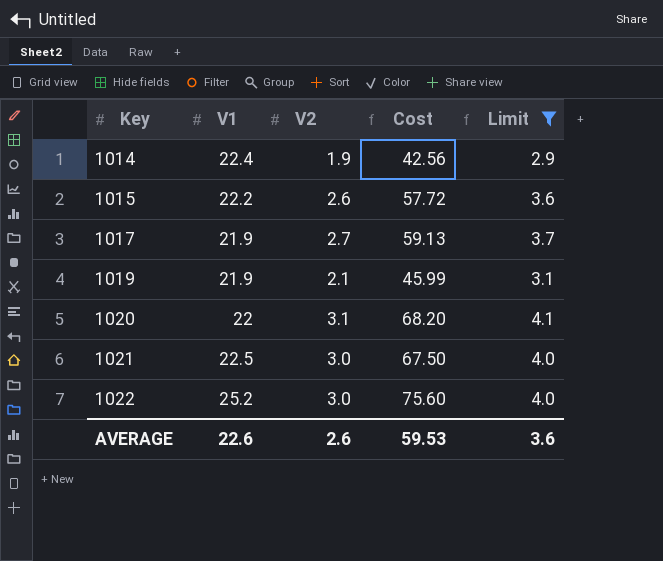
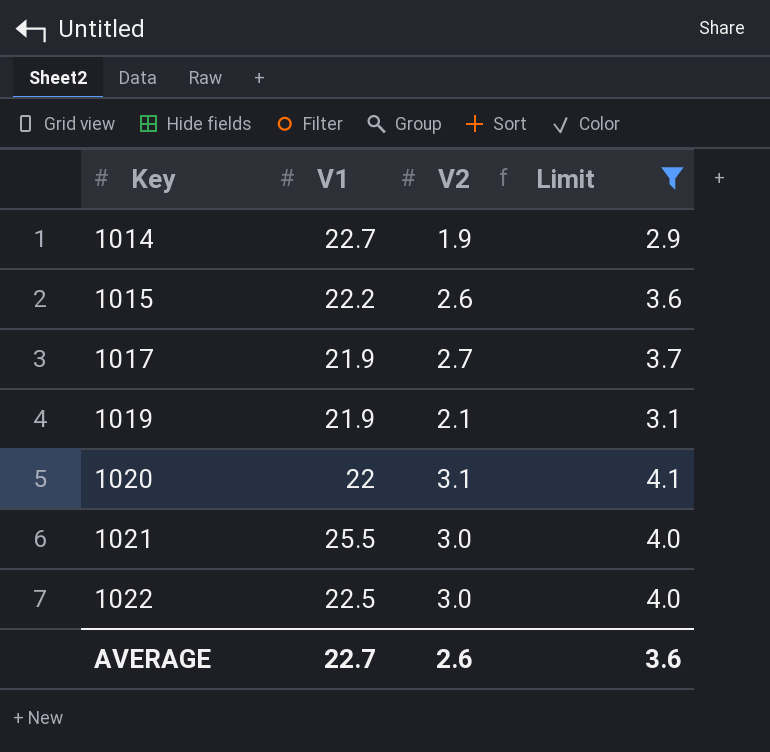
column Cost | formula: [V1] * [V2] -> none
1014 | V1: 22.4 -> 22.7
1021 | V1: 22.5 -> 25.5
1022 | V1: 25.2 -> 22.5
AVERAGE | V1: 22.6 -> 22.7

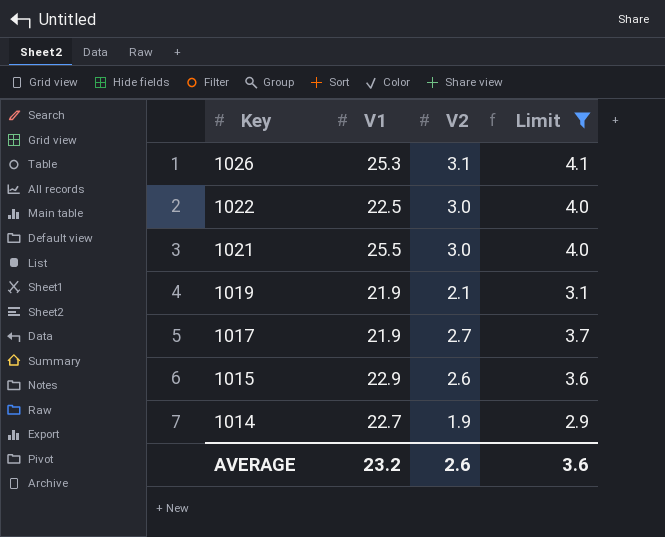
row order: Key ascending -> Key descending
row 1020: 22 | 3.1 | 4.1 -> none
row 1026: none -> 25.3 | 3.1 | 4.1
1015 | V1: 22.2 -> 22.9
AVERAGE | V1: 22.7 -> 23.2

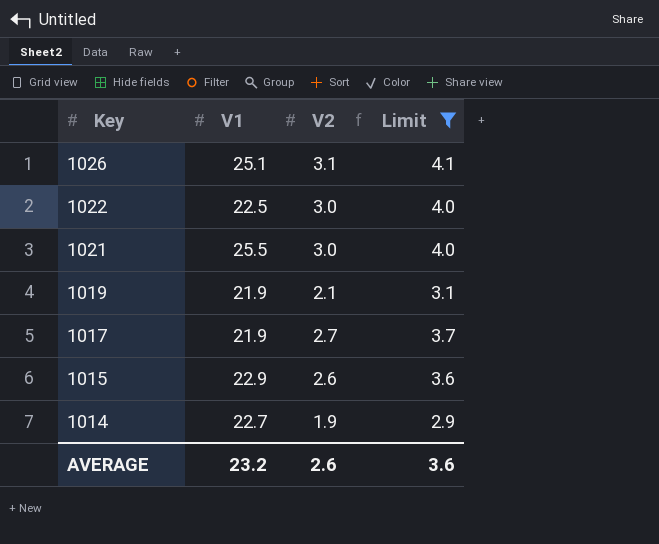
1026 | V1: 25.3 -> 25.1

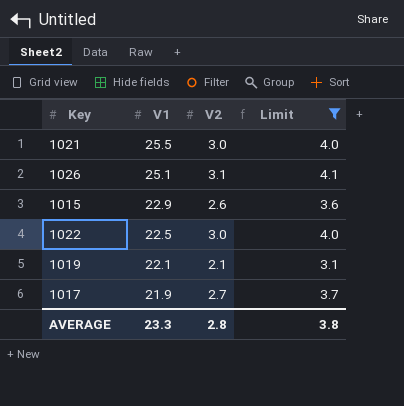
row order: Key descending -> V1 descending
row 1014: 22.7 | 1.9 | 2.9 -> none
1019 | V1: 21.9 -> 22.1
AVERAGE | V1: 23.2 -> 23.3
AVERAGE | V2: 2.6 -> 2.8
AVERAGE | Limit: 3.6 -> 3.8

